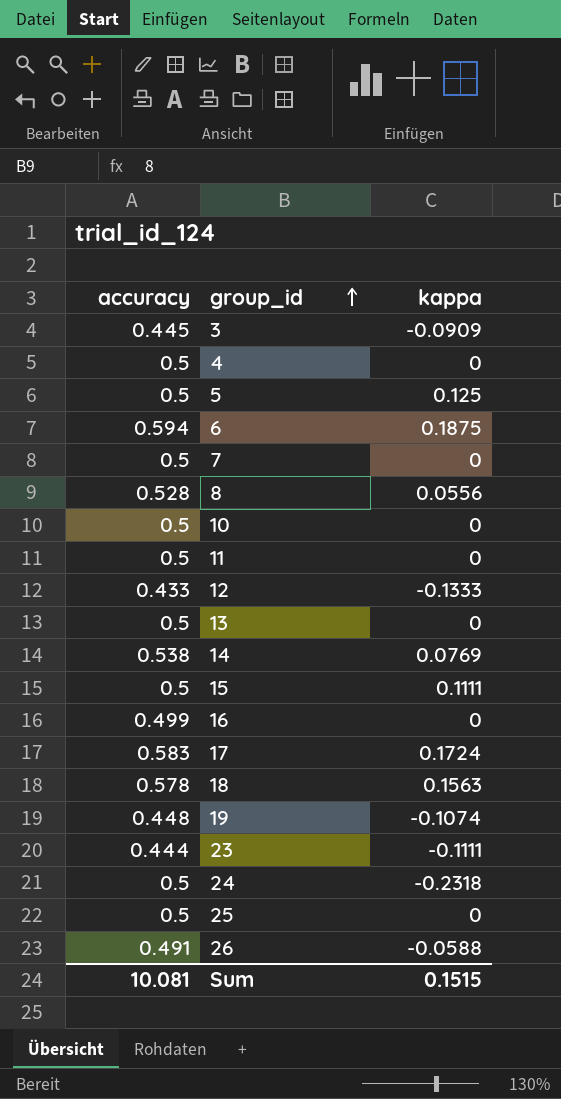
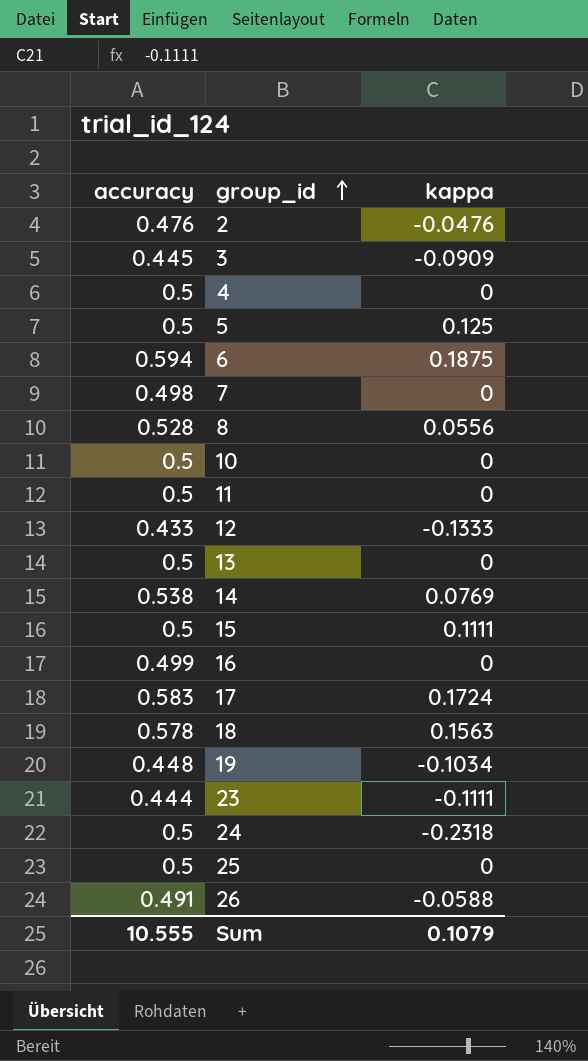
row 2: none -> 0.476 | -0.0476
7 | accuracy: 0.5 -> 0.498
19 | kappa: -0.1074 -> -0.1034
Sum | accuracy: 10.081 -> 10.555
Sum | kappa: 0.1515 -> 0.1079

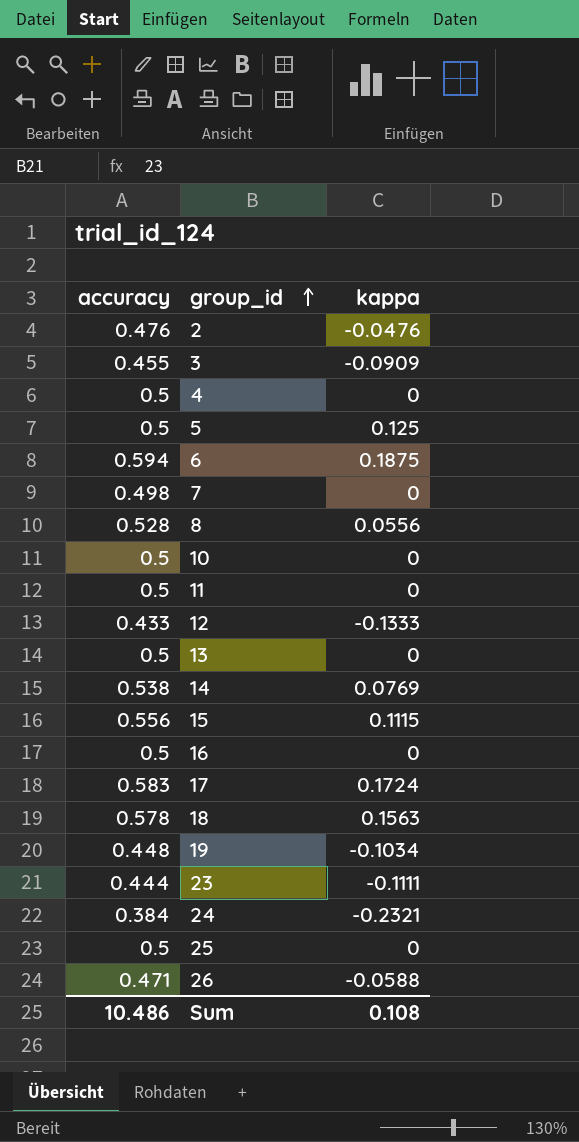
3 | accuracy: 0.445 -> 0.455
15 | accuracy: 0.5 -> 0.556
15 | kappa: 0.1111 -> 0.1115
16 | accuracy: 0.499 -> 0.5
24 | accuracy: 0.5 -> 0.384
24 | kappa: -0.2318 -> -0.2321
26 | accuracy: 0.491 -> 0.471
Sum | accuracy: 10.555 -> 10.486
Sum | kappa: 0.1079 -> 0.108

